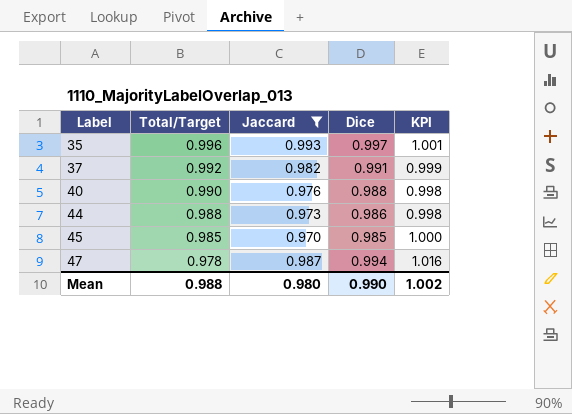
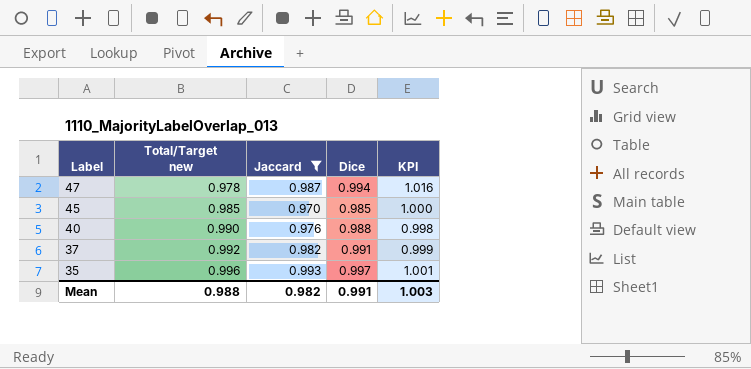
row order: Label ascending -> Label descending
column name: Total/Target -> Total/Target new
row 44: 0.988 | 0.973 | 0.986 | 0.998 -> none
Mean | Jaccard: 0.980 -> 0.982
Mean | Dice: 0.990 -> 0.991
Mean | KPI: 1.002 -> 1.003

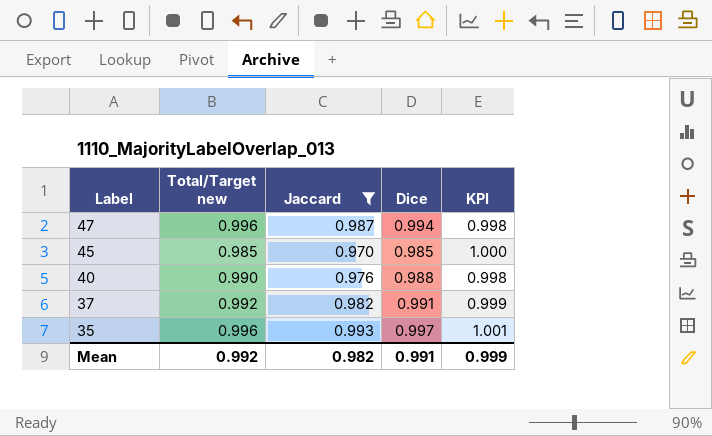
47 | Total/Target new: 0.978 -> 0.996
47 | KPI: 1.016 -> 0.998
Mean | Total/Target new: 0.988 -> 0.992
Mean | KPI: 1.003 -> 0.999

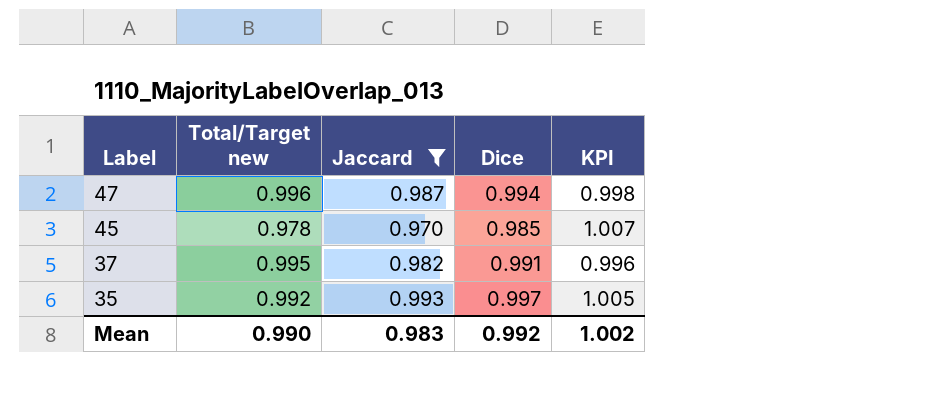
row 40: 0.990 | 0.976 | 0.988 | 0.998 -> none
45 | Total/Target new: 0.985 -> 0.978
45 | KPI: 1.000 -> 1.007
37 | Total/Target new: 0.992 -> 0.995
37 | KPI: 0.999 -> 0.996
35 | Total/Target new: 0.996 -> 0.992
35 | KPI: 1.001 -> 1.005
Mean | Total/Target new: 0.992 -> 0.990
Mean | Jaccard: 0.982 -> 0.983
Mean | Dice: 0.991 -> 0.992
Mean | KPI: 0.999 -> 1.002

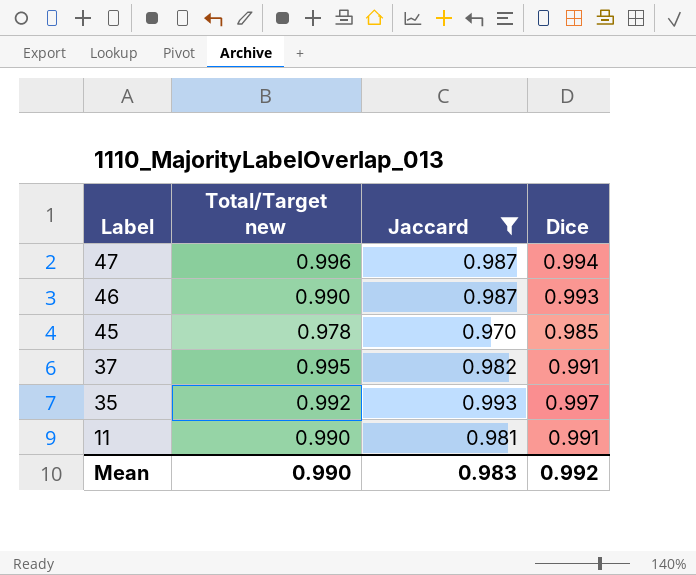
column KPI | formula: [Dice] / [Total/Target new] -> none
row 46: none -> 0.990 | 0.987 | 0.993
row 11: none -> 0.990 | 0.981 | 0.991

